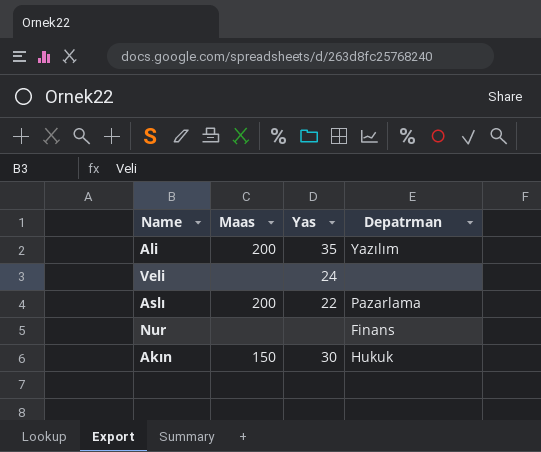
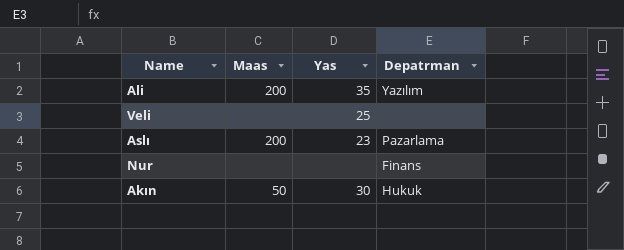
Veli | Yas: 24 -> 25
Aslı | Yas: 22 -> 23
Akın | Maas: 150 -> 50

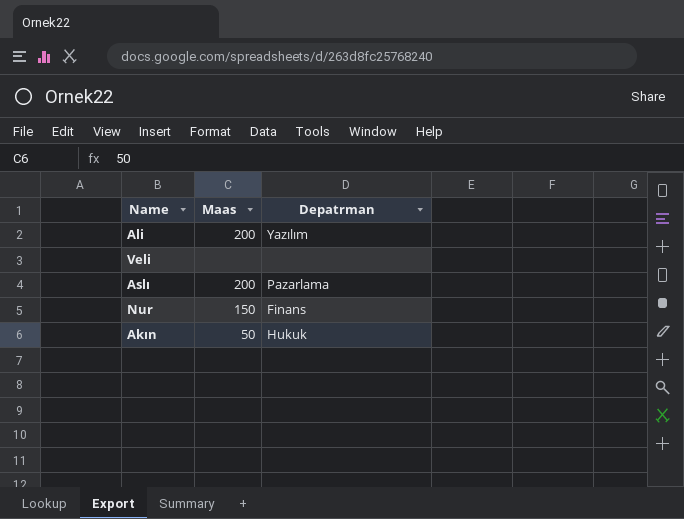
column Yas | position: 3 -> none
Nur | Maas: none -> 150

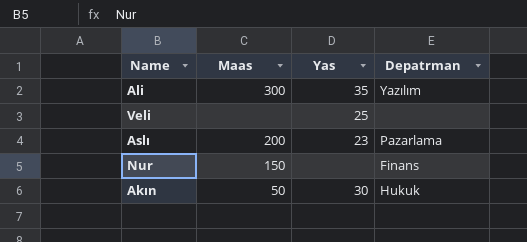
column Yas | position: none -> 3
Ali | Maas: 200 -> 300

